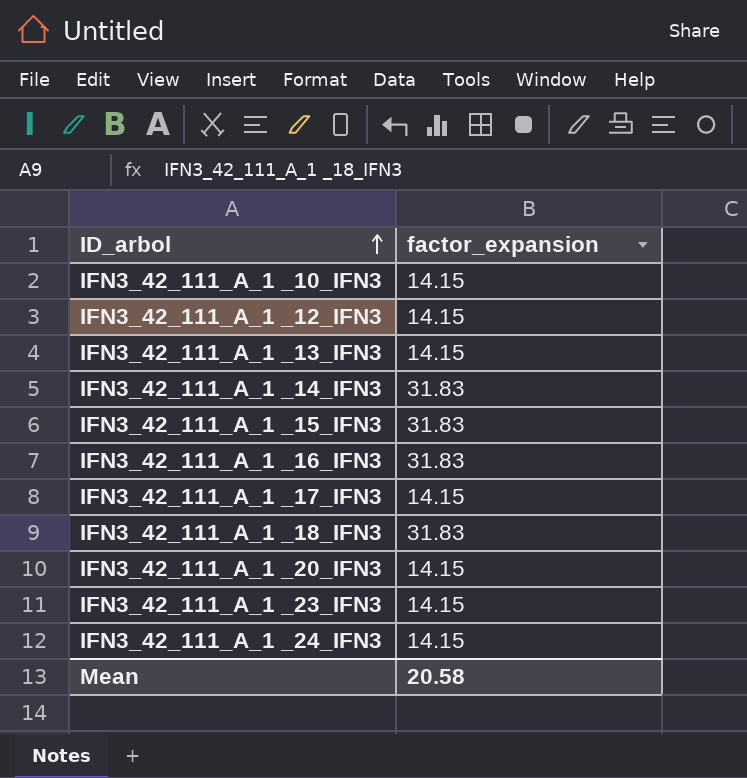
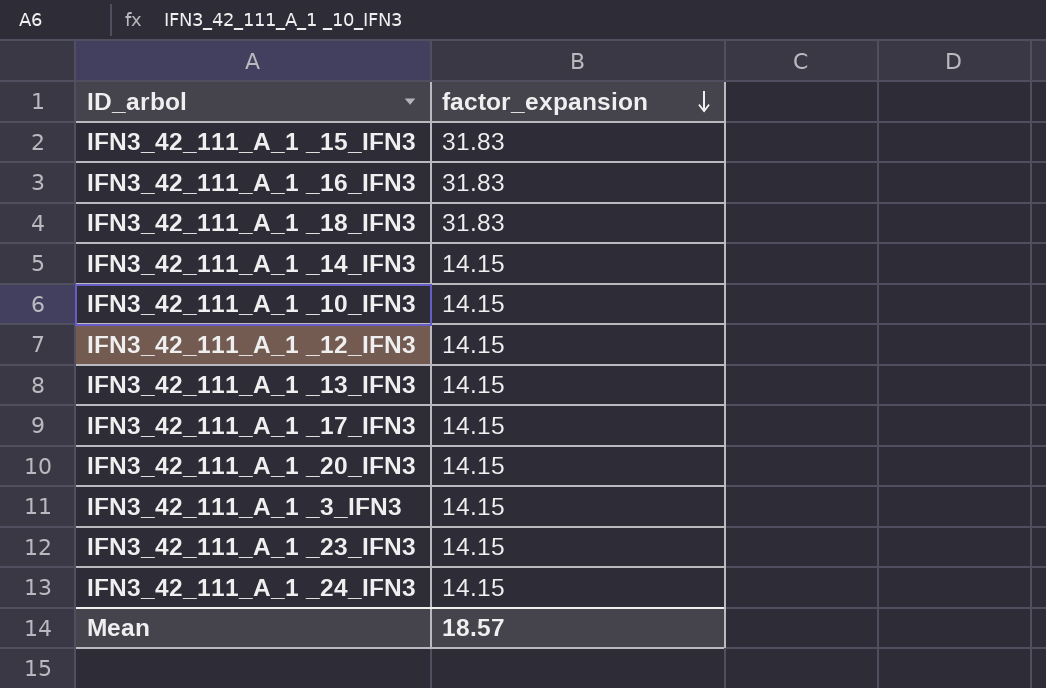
row order: ID_arbol ascending -> factor_expansion descending
IFN3_42_111_A_1 _14_IFN3 | factor_expansion: 31.83 -> 14.15
row IFN3_42_111_A_1 _3_IFN3: none -> 14.15
Mean | factor_expansion: 20.58 -> 18.57

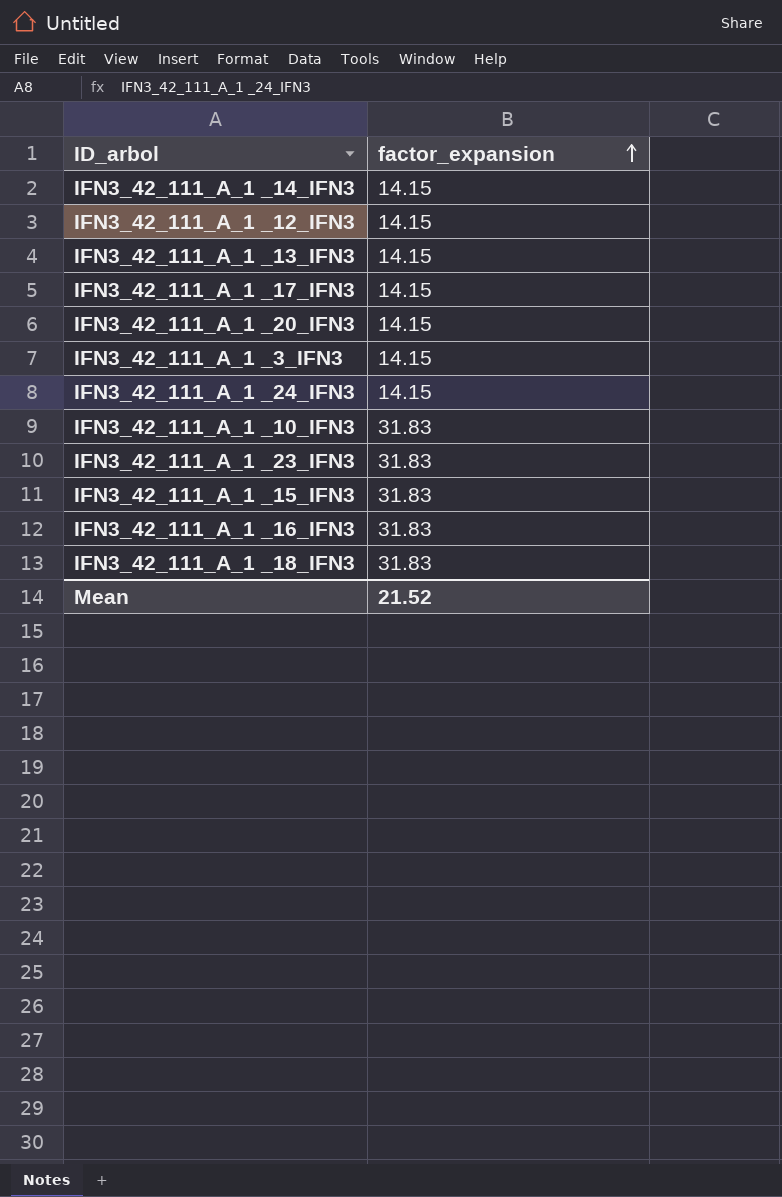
row order: factor_expansion descending -> factor_expansion ascending
IFN3_42_111_A_1 _10_IFN3 | factor_expansion: 14.15 -> 31.83
IFN3_42_111_A_1 _23_IFN3 | factor_expansion: 14.15 -> 31.83
Mean | factor_expansion: 18.57 -> 21.52

